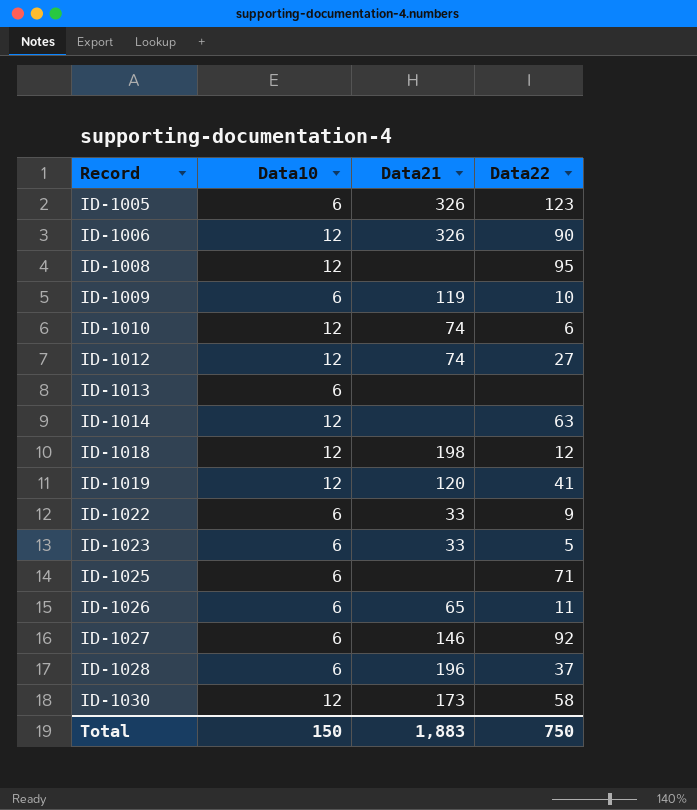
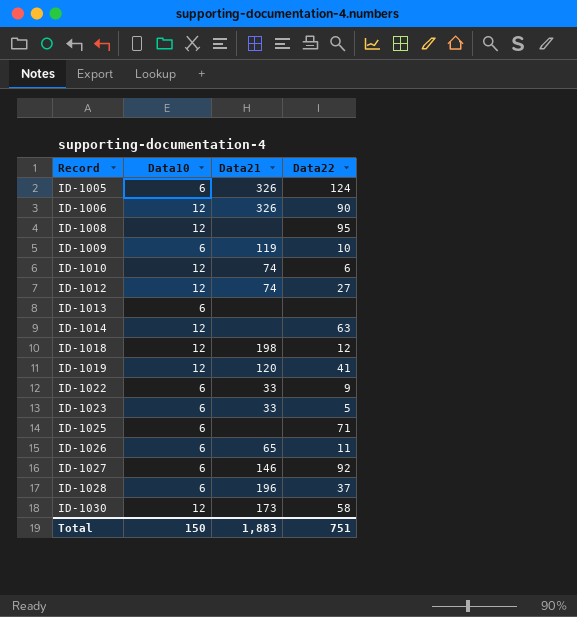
ID-1005 | Data22: 123 -> 124
Total | Data22: 750 -> 751

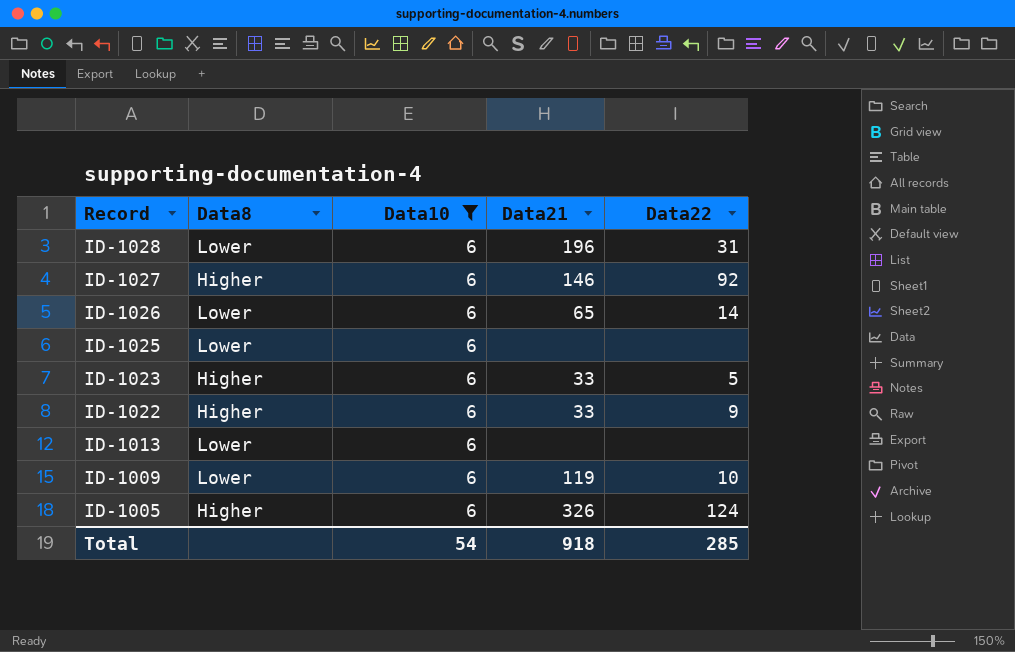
filter: none -> Data10 = 6
row order: Record ascending -> Record descending
column Data8 | position: none -> 2
ID-1028 | Data22: 37 -> 31
ID-1026 | Data22: 11 -> 14
ID-1025 | Data22: 71 -> none
Total | Data10: 150 -> 54
Total | Data21: 1,883 -> 918
Total | Data22: 751 -> 285

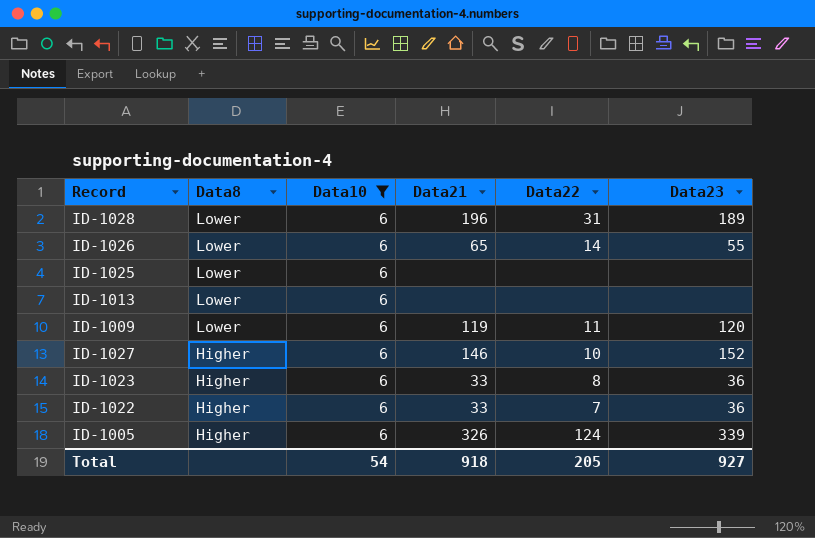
row order: Record descending -> Data8 descending
column Data23 | position: none -> 6
ID-1009 | Data22: 10 -> 11
ID-1027 | Data22: 92 -> 10
ID-1023 | Data22: 5 -> 8
ID-1022 | Data22: 9 -> 7
Total | Data22: 285 -> 205

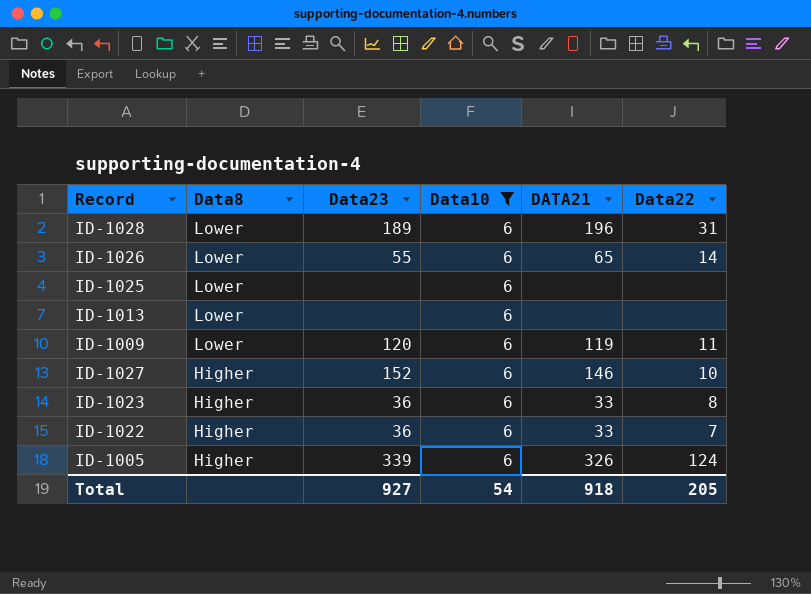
column Data23 | position: 6 -> 3
column name: Data21 -> DATA21

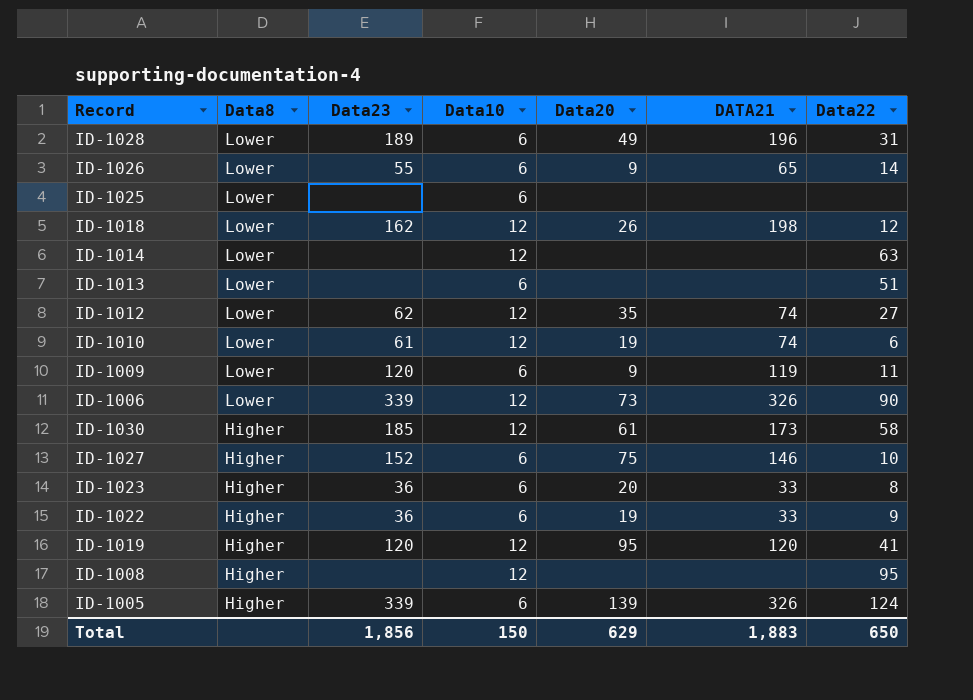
filter: Data10 = 6 -> none
column Data20 | position: none -> 5
ID-1013 | Data22: none -> 51
ID-1022 | Data22: 7 -> 9
Total | Data23: 927 -> 1,856
Total | Data10: 54 -> 150
Total | DATA21: 918 -> 1,883
Total | Data22: 205 -> 650

